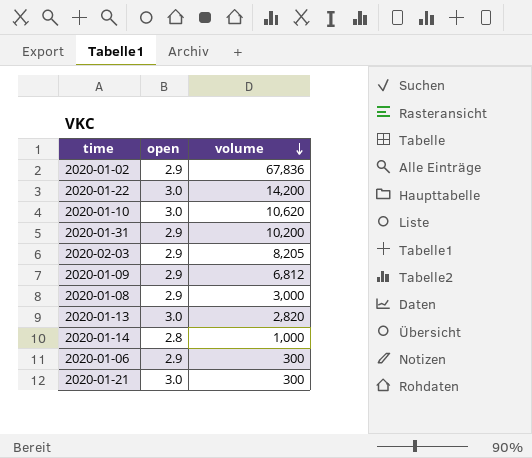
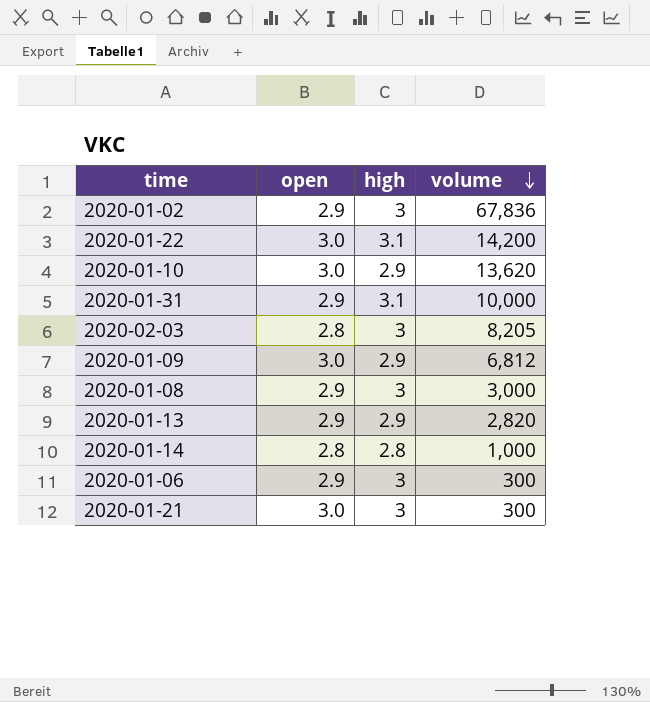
column high | position: none -> 3
2020-01-10 | volume: 10,620 -> 13,620
2020-01-31 | volume: 10,200 -> 10,000
2020-02-03 | open: 2.9 -> 2.8
2020-01-09 | open: 2.9 -> 3.0
2020-01-13 | open: 3.0 -> 2.9

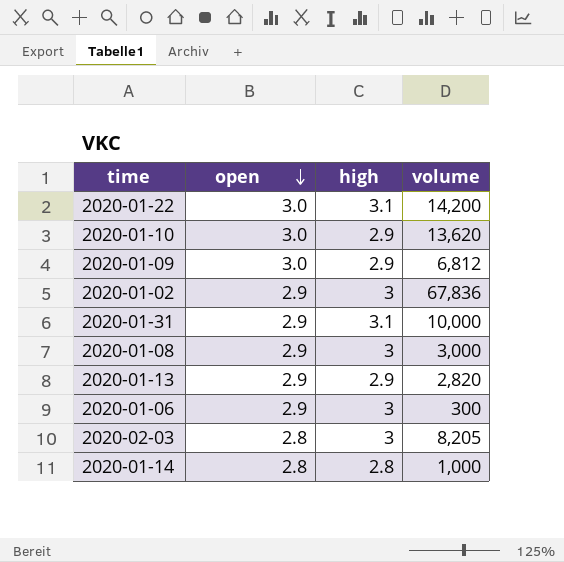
row order: volume descending -> open descending
row 2020-01-21: 3.0 | 3 | 300 -> none

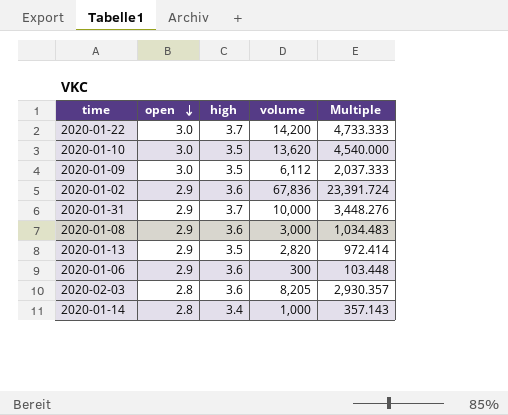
column Multiple | formula: none -> [volume] / [open]
2020-01-22 | high: 3.1 -> 3.7
2020-01-10 | high: 2.9 -> 3.5
2020-01-09 | high: 2.9 -> 3.5
2020-01-09 | volume: 6,812 -> 6,112
2020-01-02 | high: 3 -> 3.6
2020-01-31 | high: 3.1 -> 3.7
2020-01-08 | high: 3 -> 3.6
2020-01-13 | high: 2.9 -> 3.5
2020-01-06 | high: 3 -> 3.6
2020-02-03 | high: 3 -> 3.6
2020-01-14 | high: 2.8 -> 3.4

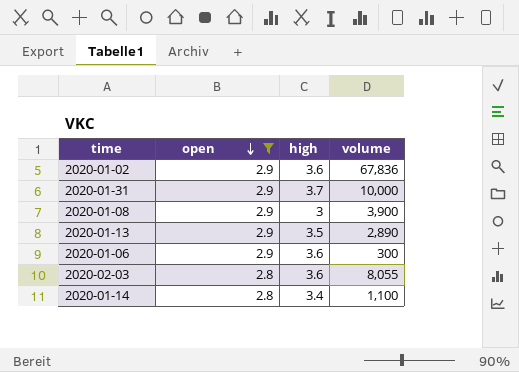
filter: none -> open != 3.0
column Multiple | formula: [volume] / [open] -> none
2020-01-08 | high: 3.6 -> 3
2020-01-08 | volume: 3,000 -> 3,900
2020-01-13 | volume: 2,820 -> 2,890
2020-02-03 | volume: 8,205 -> 8,055
2020-01-14 | volume: 1,000 -> 1,100

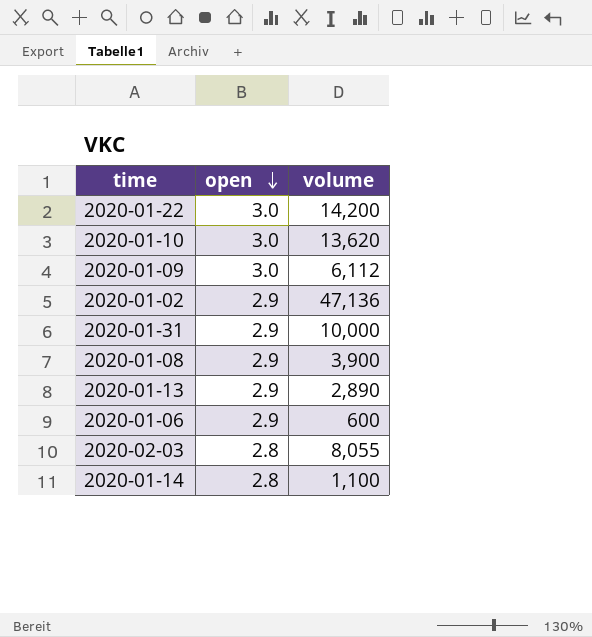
filter: open != 3.0 -> none
column high | position: 3 -> none
2020-01-02 | volume: 67,836 -> 47,136
2020-01-06 | volume: 300 -> 600

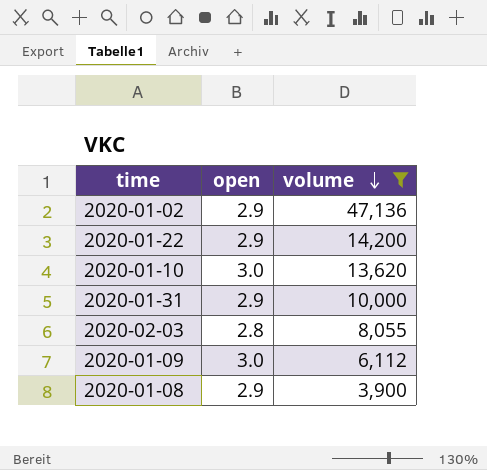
filter: none -> volume >= 3,900
row order: open descending -> volume descending
2020-01-22 | open: 3.0 -> 2.9

